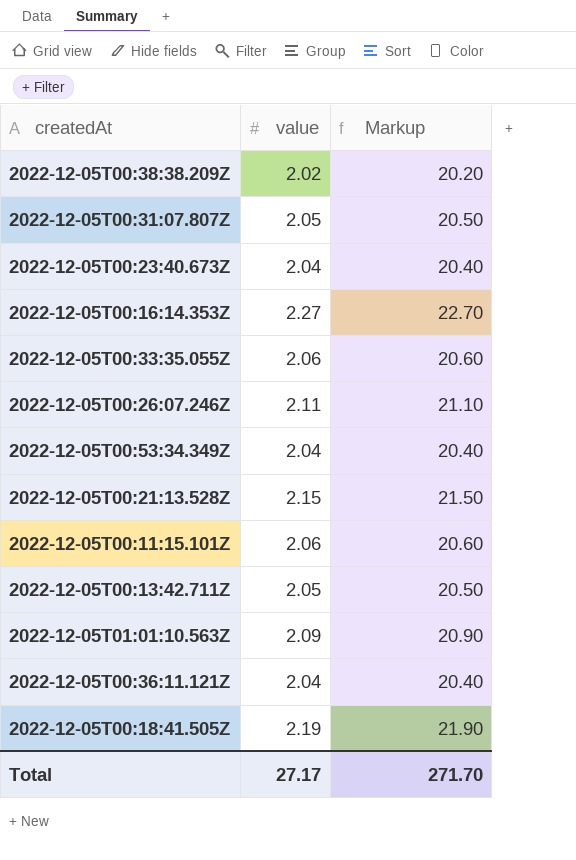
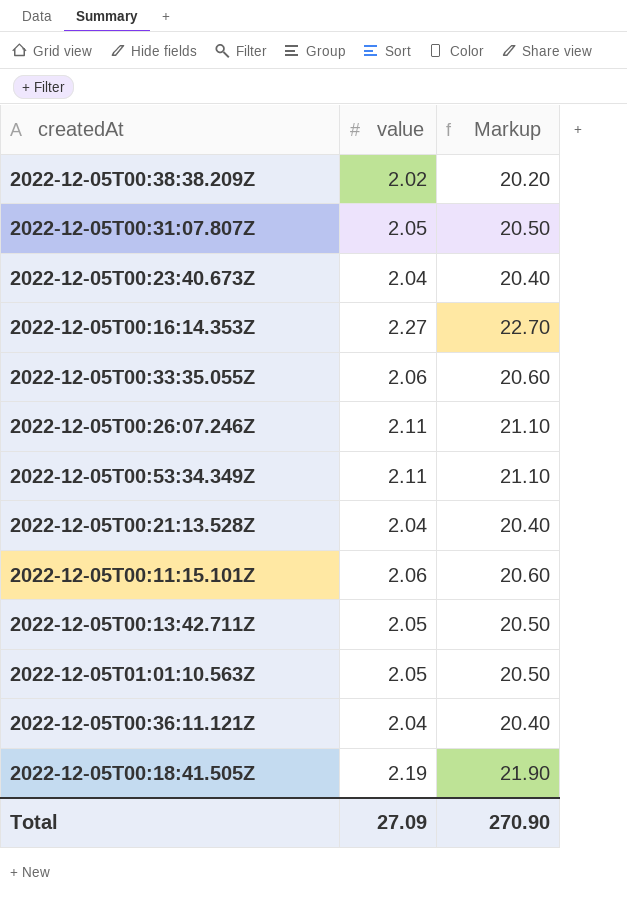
2022-12-05T00:53:34.349Z | value: 2.04 -> 2.11
2022-12-05T00:53:34.349Z | Markup: 20.40 -> 21.10
2022-12-05T00:21:13.528Z | value: 2.15 -> 2.04
2022-12-05T00:21:13.528Z | Markup: 21.50 -> 20.40
2022-12-05T01:01:10.563Z | value: 2.09 -> 2.05
2022-12-05T01:01:10.563Z | Markup: 20.90 -> 20.50
Total | value: 27.17 -> 27.09
Total | Markup: 271.70 -> 270.90

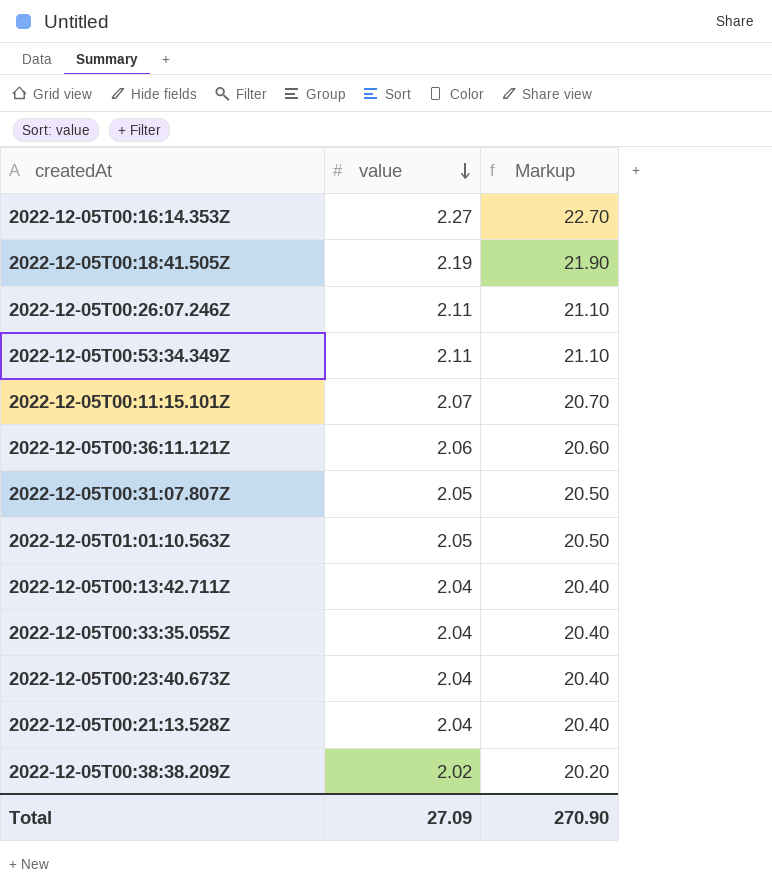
row order: none -> value descending
2022-12-05T00:11:15.101Z | value: 2.06 -> 2.07
2022-12-05T00:11:15.101Z | Markup: 20.60 -> 20.70
2022-12-05T00:36:11.121Z | value: 2.04 -> 2.06
2022-12-05T00:36:11.121Z | Markup: 20.40 -> 20.60
2022-12-05T00:13:42.711Z | value: 2.05 -> 2.04
2022-12-05T00:13:42.711Z | Markup: 20.50 -> 20.40
2022-12-05T00:33:35.055Z | value: 2.06 -> 2.04
2022-12-05T00:33:35.055Z | Markup: 20.60 -> 20.40

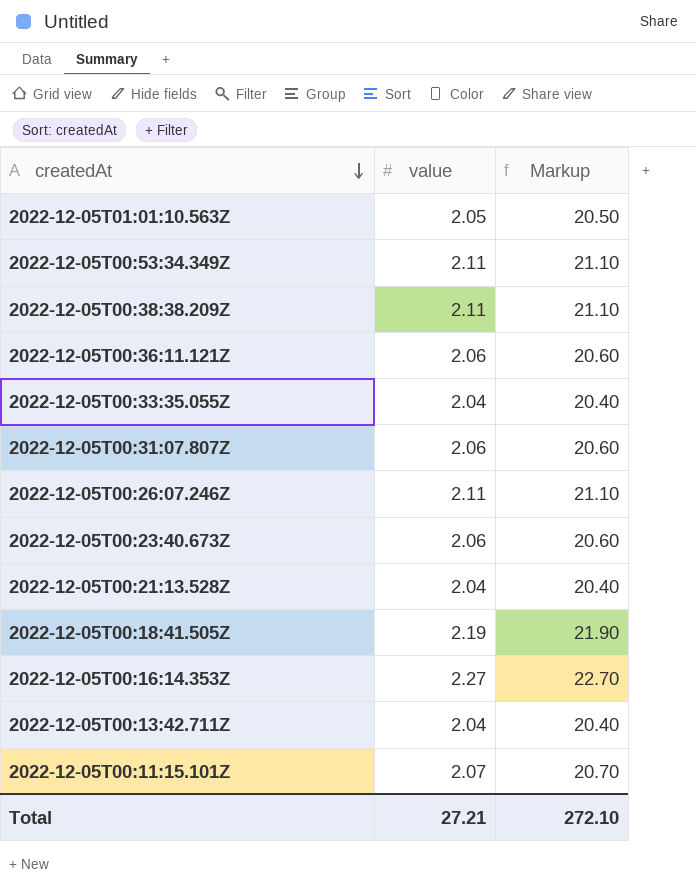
row order: value descending -> createdAt descending
2022-12-05T00:38:38.209Z | value: 2.02 -> 2.11
2022-12-05T00:38:38.209Z | Markup: 20.20 -> 21.10
2022-12-05T00:31:07.807Z | value: 2.05 -> 2.06
2022-12-05T00:31:07.807Z | Markup: 20.50 -> 20.60
2022-12-05T00:23:40.673Z | value: 2.04 -> 2.06
2022-12-05T00:23:40.673Z | Markup: 20.40 -> 20.60
Total | value: 27.09 -> 27.21
Total | Markup: 270.90 -> 272.10

